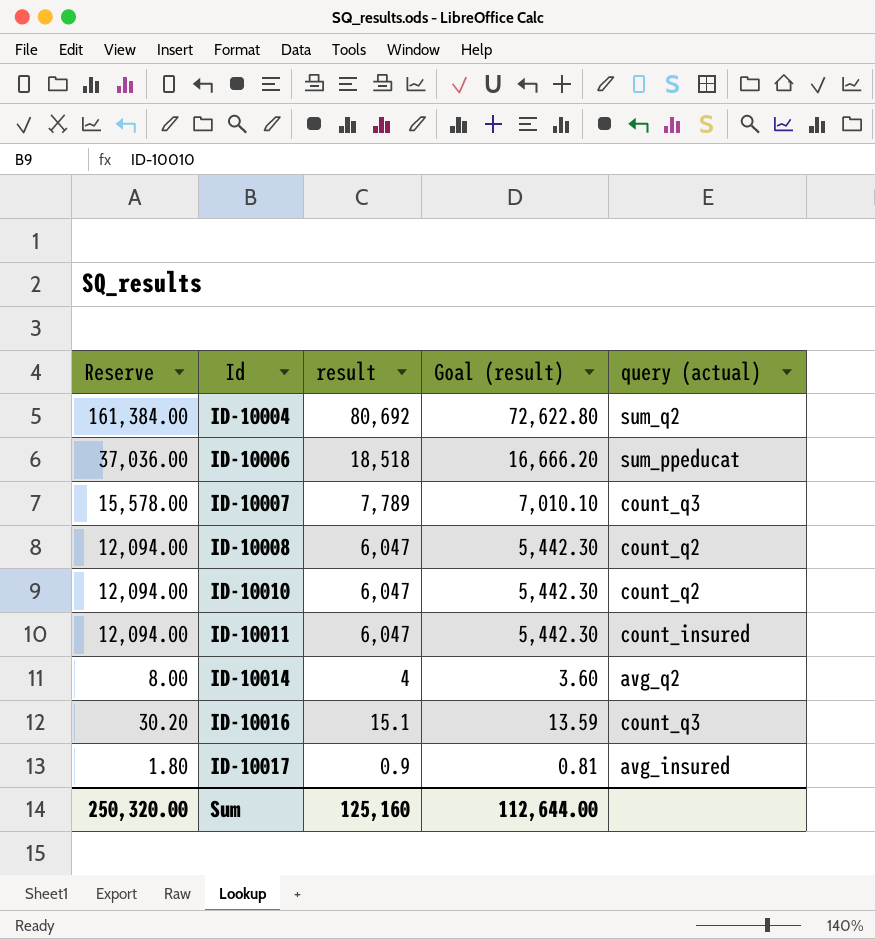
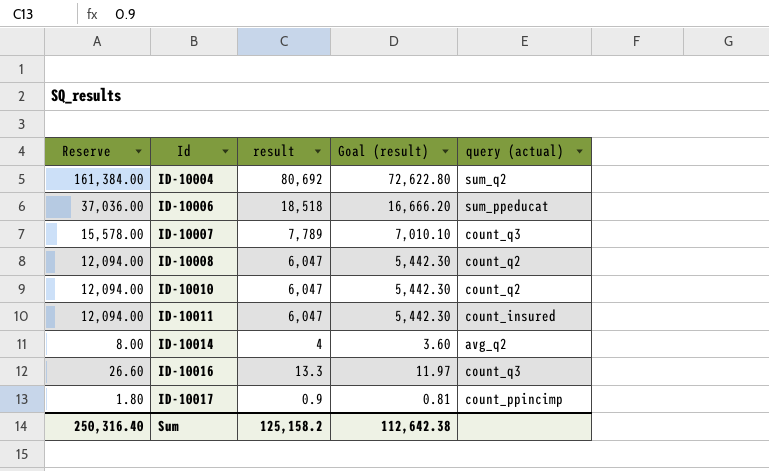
ID-10016 | Reserve: 30.20 -> 26.60
ID-10016 | result: 15.1 -> 13.3
ID-10016 | Goal (result): 13.59 -> 11.97
ID-10017 | query (actual): avg_insured -> count_ppincimp
Sum | Reserve: 250,320.00 -> 250,316.40
Sum | result: 125,160 -> 125,158.2
Sum | Goal (result): 112,644.00 -> 112,642.38

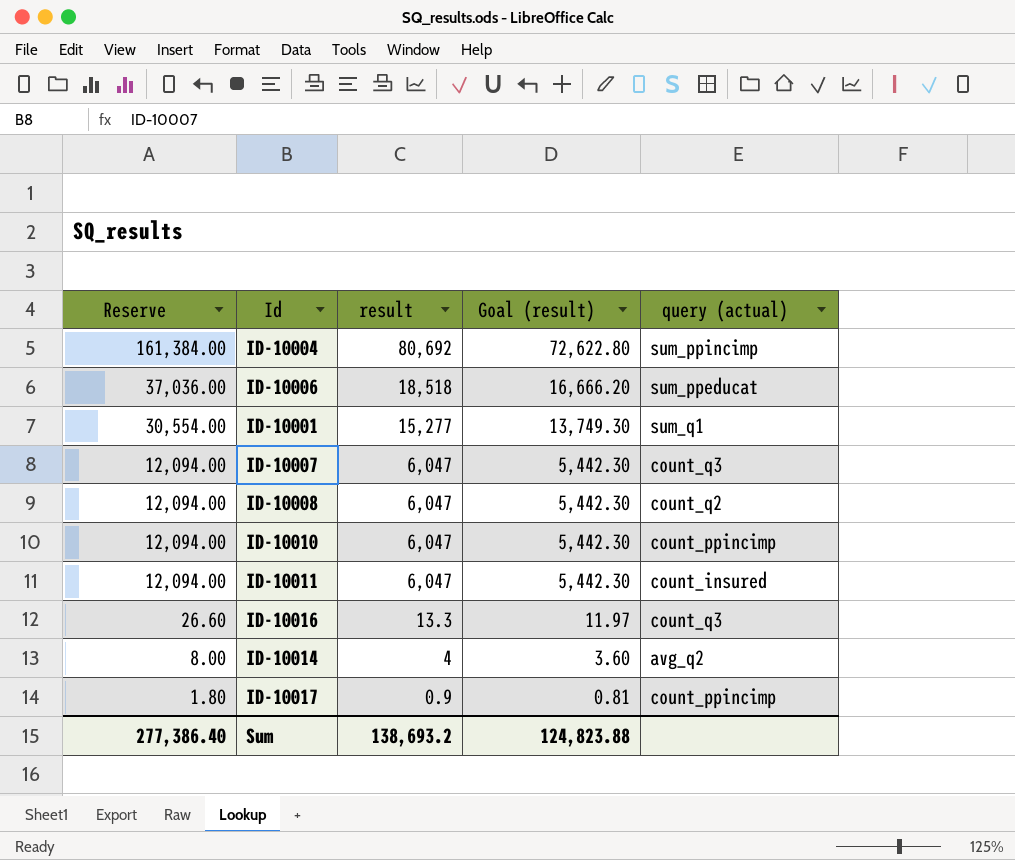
row order: Id ascending -> Reserve descending
ID-10004 | query (actual): sum_q2 -> sum_ppincimp
row ID-10001: none -> 30,554.00 | 15,277 | 13,749.30 | sum_q1
ID-10007 | Reserve: 15,578.00 -> 12,094.00
ID-10007 | result: 7,789 -> 6,047
ID-10007 | Goal (result): 7,010.10 -> 5,442.30
ID-10010 | query (actual): count_q2 -> count_ppincimp
Sum | Reserve: 250,316.40 -> 277,386.40
Sum | result: 125,158.2 -> 138,693.2
Sum | Goal (result): 112,642.38 -> 124,823.88

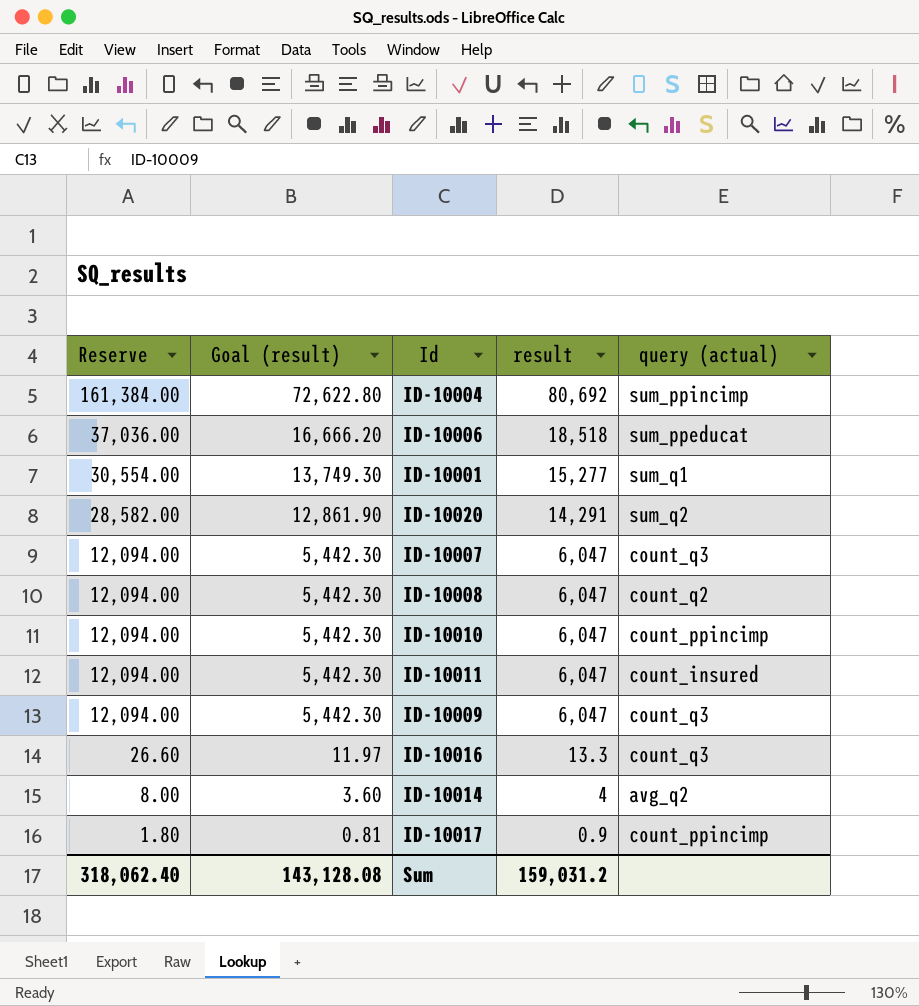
column Goal (result) | position: 4 -> 2
row ID-10020: none -> 28,582.00 | 12,861.90 | 14,291 | sum_q2
row ID-10009: none -> 12,094.00 | 5,442.30 | 6,047 | count_q3
Sum | Reserve: 277,386.40 -> 318,062.40
Sum | Goal (result): 124,823.88 -> 143,128.08
Sum | result: 138,693.2 -> 159,031.2

